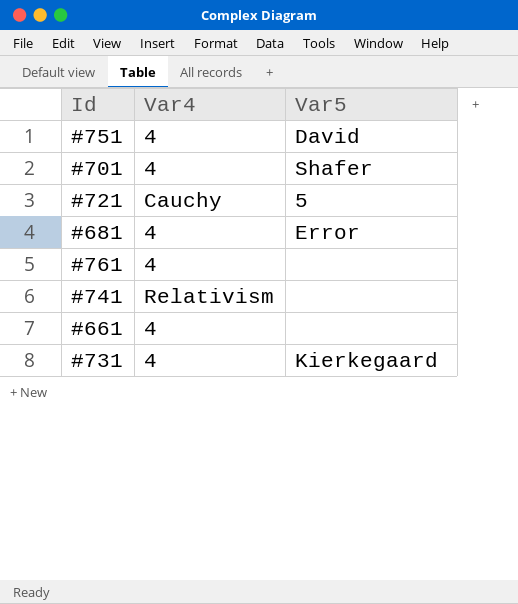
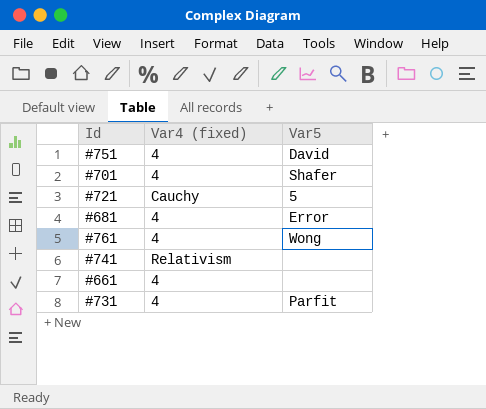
column name: Var4 -> Var4 (fixed)
#761 | Var5: none -> Wong
#731 | Var5: Kierkegaard -> Parfit

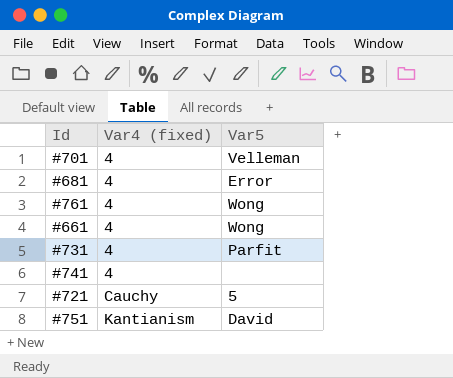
row order: none -> Var4 (fixed) ascending
#701 | Var5: Shafer -> Velleman
#661 | Var5: none -> Wong
#741 | Var4 (fixed): Relativism -> 4
#751 | Var4 (fixed): 4 -> Kantianism

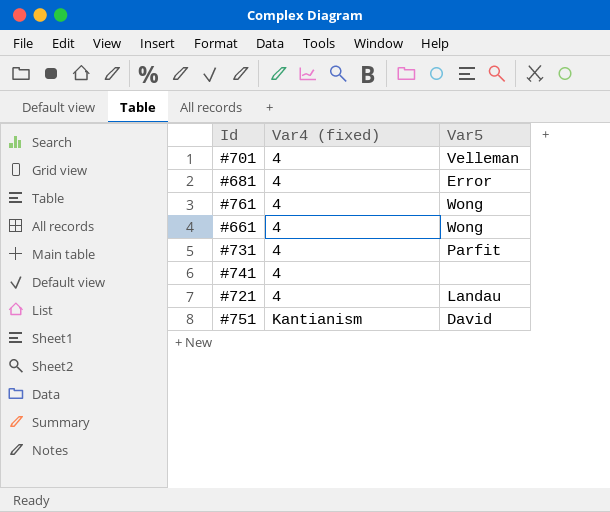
#721 | Var4 (fixed): Cauchy -> 4
#721 | Var5: 5 -> Landau

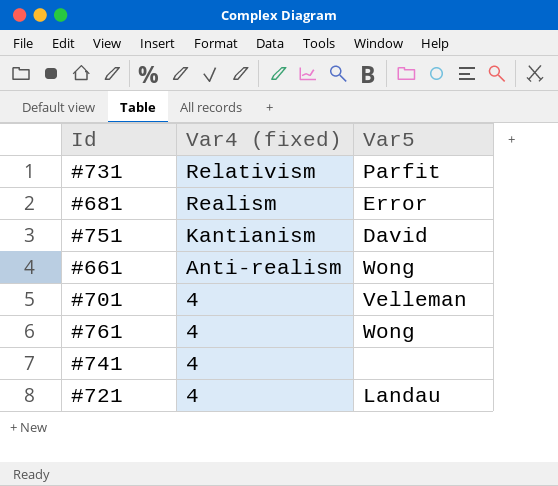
row order: Var4 (fixed) ascending -> Var4 (fixed) descending
#731 | Var4 (fixed): 4 -> Relativism
#681 | Var4 (fixed): 4 -> Realism
#661 | Var4 (fixed): 4 -> Anti-realism

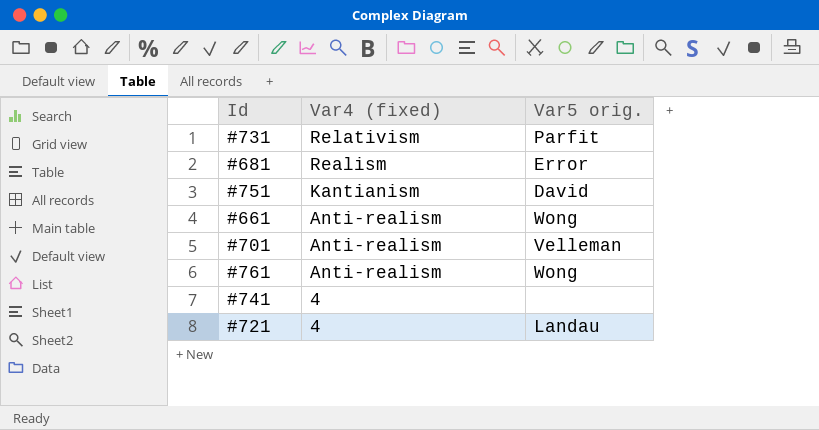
column name: Var5 -> Var5 orig.
#701 | Var4 (fixed): 4 -> Anti-realism
#761 | Var4 (fixed): 4 -> Anti-realism

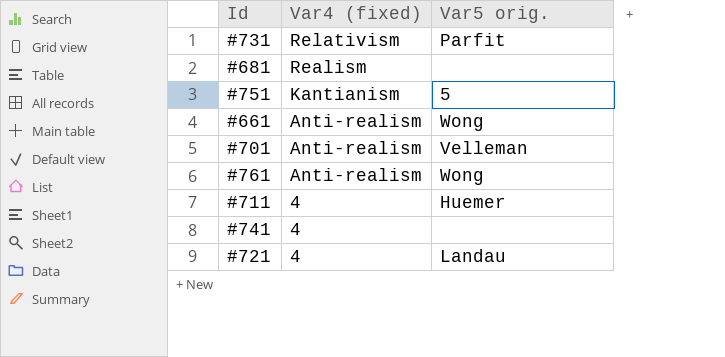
#681 | Var5 orig.: Error -> none
#751 | Var5 orig.: David -> 5
row #711: none -> 4 | Huemer

